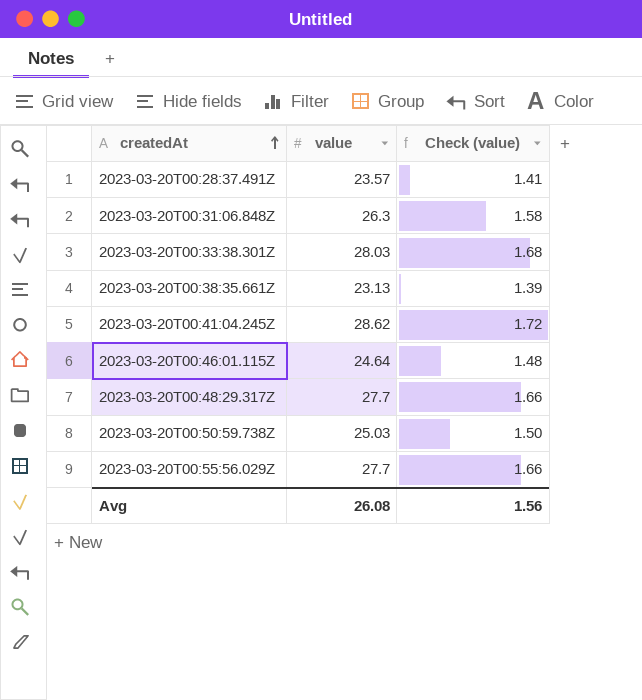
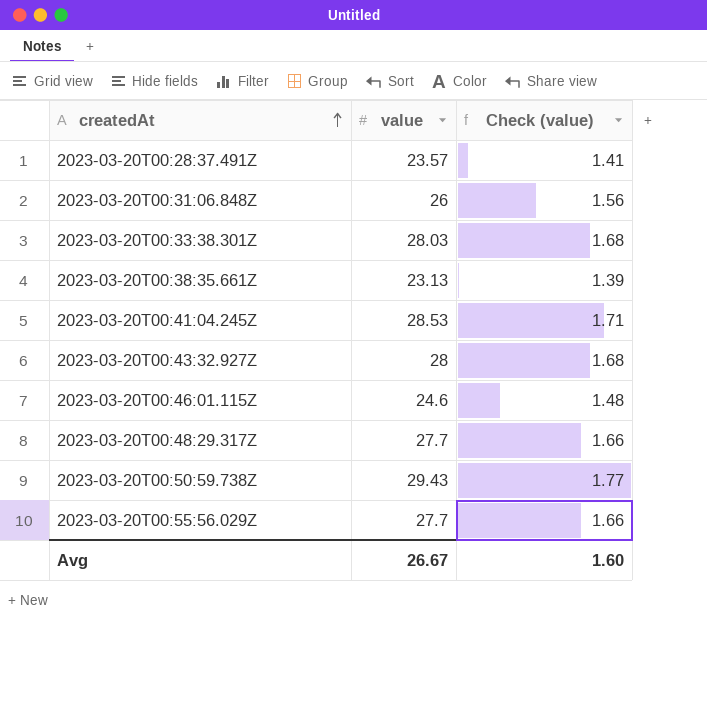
2023-03-20T00:31:06.848Z | value: 26.3 -> 26
2023-03-20T00:31:06.848Z | Check (value): 1.58 -> 1.56
2023-03-20T00:41:04.245Z | value: 28.62 -> 28.53
2023-03-20T00:41:04.245Z | Check (value): 1.72 -> 1.71
row 2023-03-20T00:43:32.927Z: none -> 28 | 1.68
2023-03-20T00:46:01.115Z | value: 24.64 -> 24.6
2023-03-20T00:50:59.738Z | value: 25.03 -> 29.43
2023-03-20T00:50:59.738Z | Check (value): 1.50 -> 1.77
Avg | value: 26.08 -> 26.67
Avg | Check (value): 1.56 -> 1.60

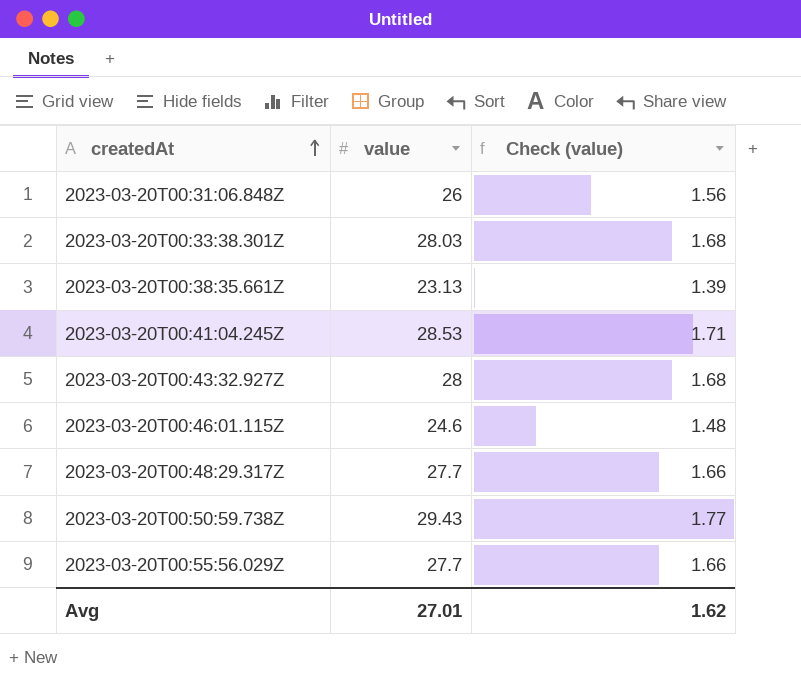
row 2023-03-20T00:28:37.491Z: 23.57 | 1.41 -> none
Avg | value: 26.67 -> 27.01
Avg | Check (value): 1.60 -> 1.62

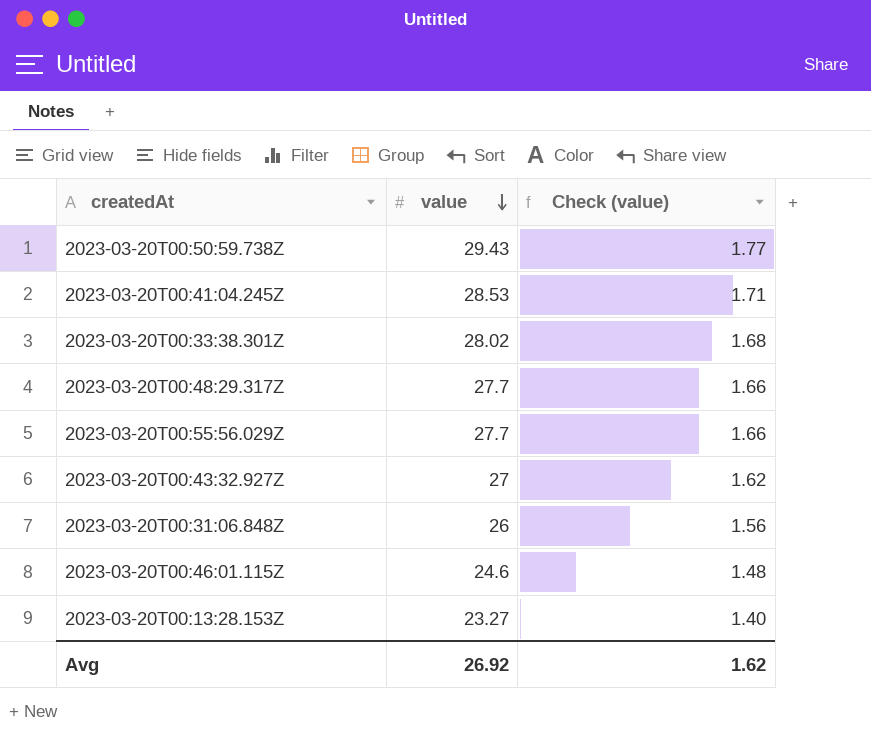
row order: createdAt ascending -> value descending
row 2023-03-20T00:38:35.661Z: 23.13 | 1.39 -> none
2023-03-20T00:33:38.301Z | value: 28.03 -> 28.02
2023-03-20T00:43:32.927Z | value: 28 -> 27
2023-03-20T00:43:32.927Z | Check (value): 1.68 -> 1.62
row 2023-03-20T00:13:28.153Z: none -> 23.27 | 1.40
Avg | value: 27.01 -> 26.92

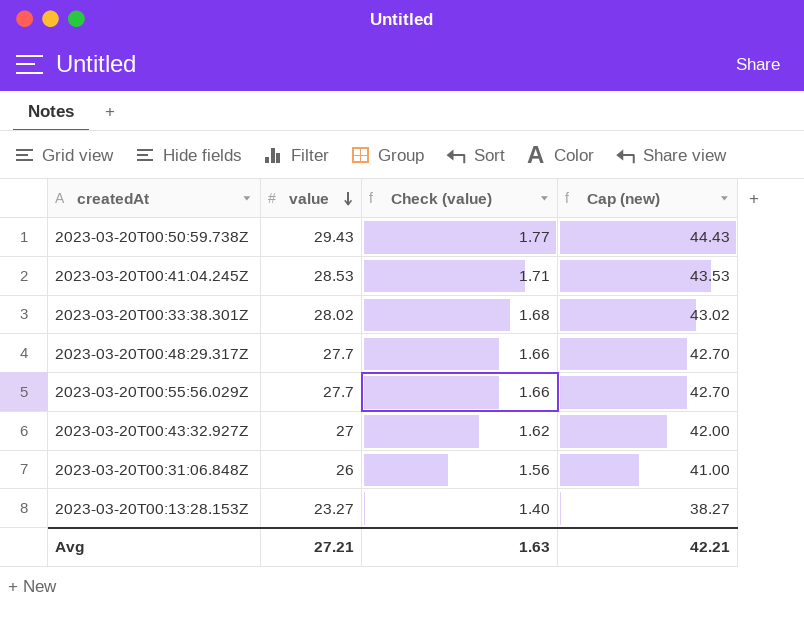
column Cap (new) | formula: none -> [value] + 15
row 2023-03-20T00:46:01.115Z: 24.6 | 1.48 -> none
Avg | value: 26.92 -> 27.21
Avg | Check (value): 1.62 -> 1.63

